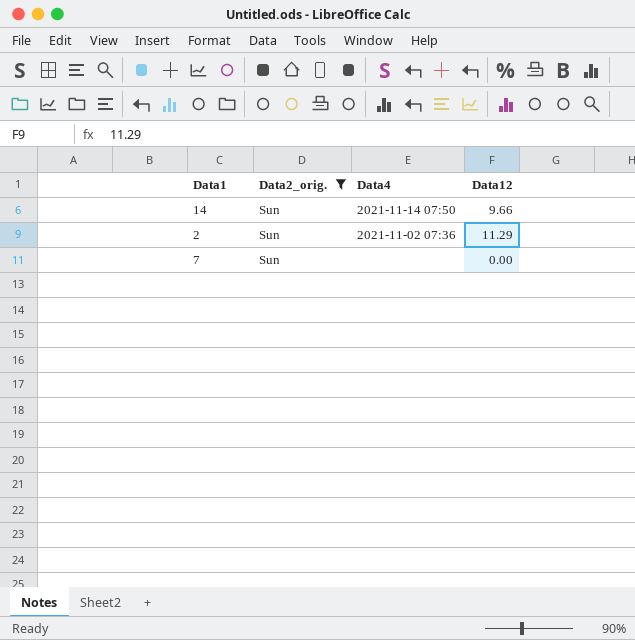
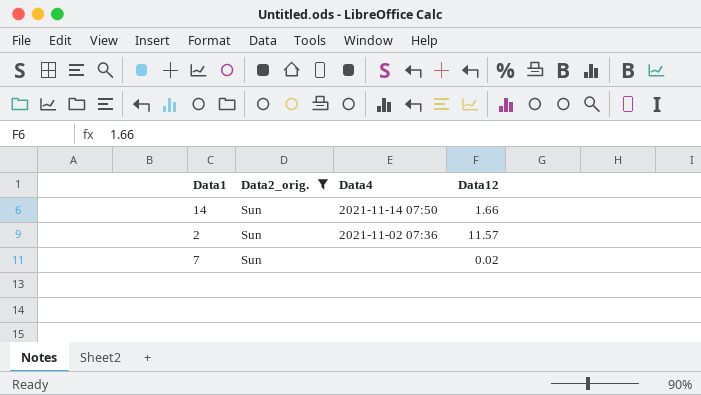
14 | Data12: 9.66 -> 1.66
2 | Data12: 11.29 -> 11.57
7 | Data12: 0.00 -> 0.02

